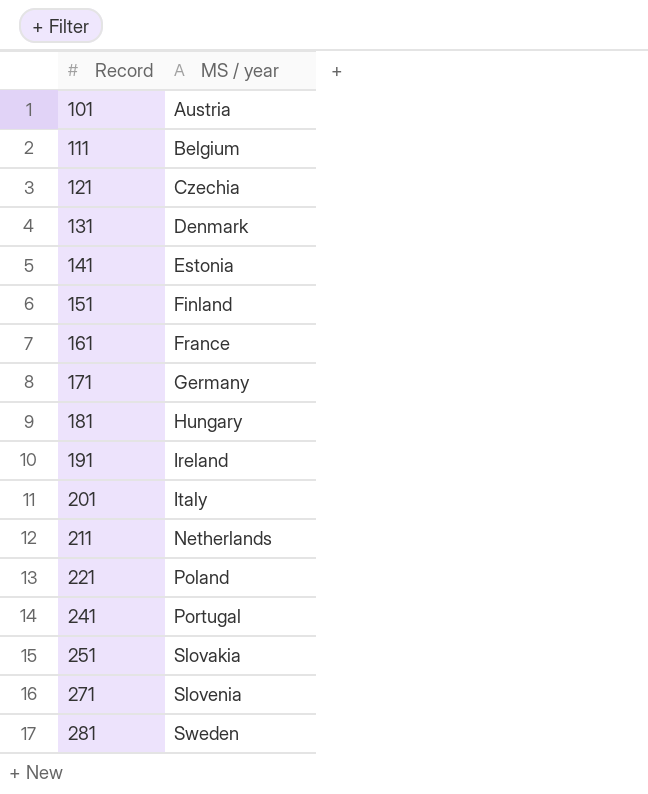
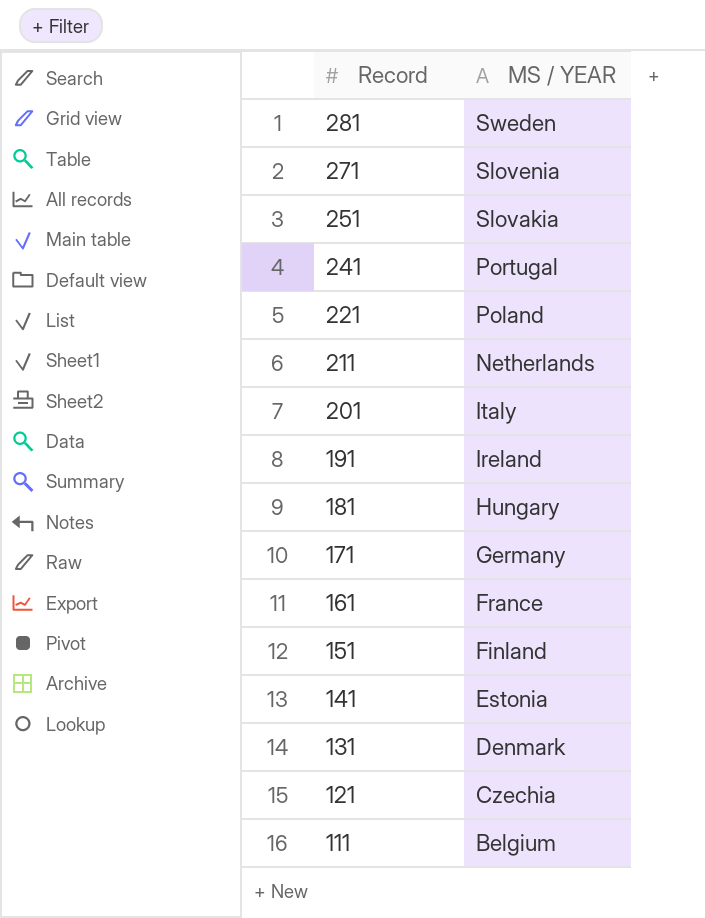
row order: Record ascending -> Record descending
column name: MS / year -> MS / YEAR
row 101: Austria -> none

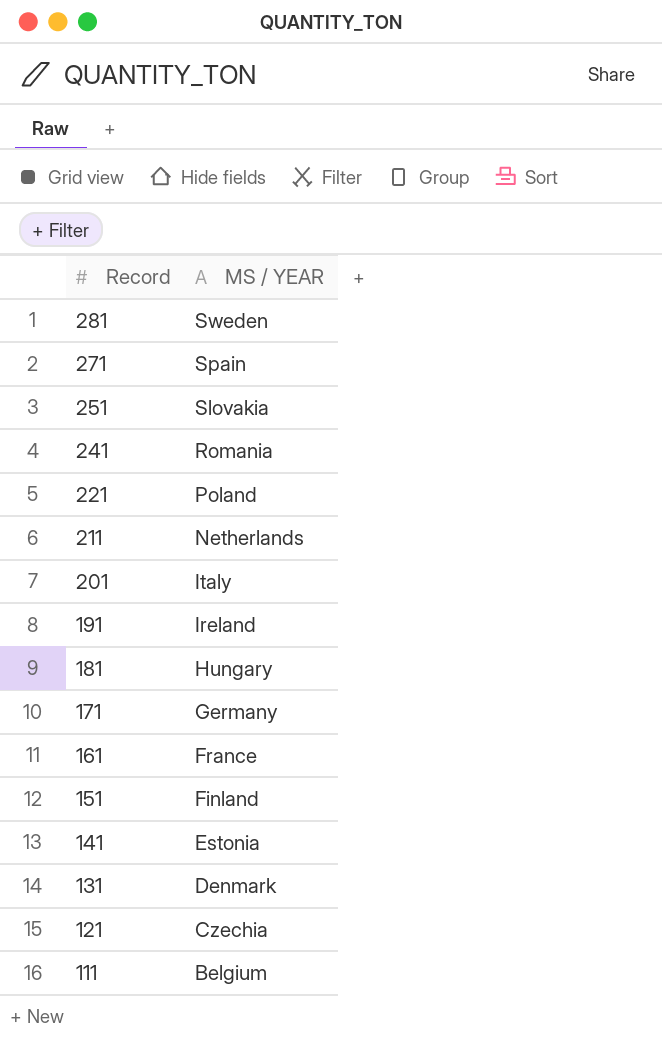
271 | MS / YEAR: Slovenia -> Spain
241 | MS / YEAR: Portugal -> Romania

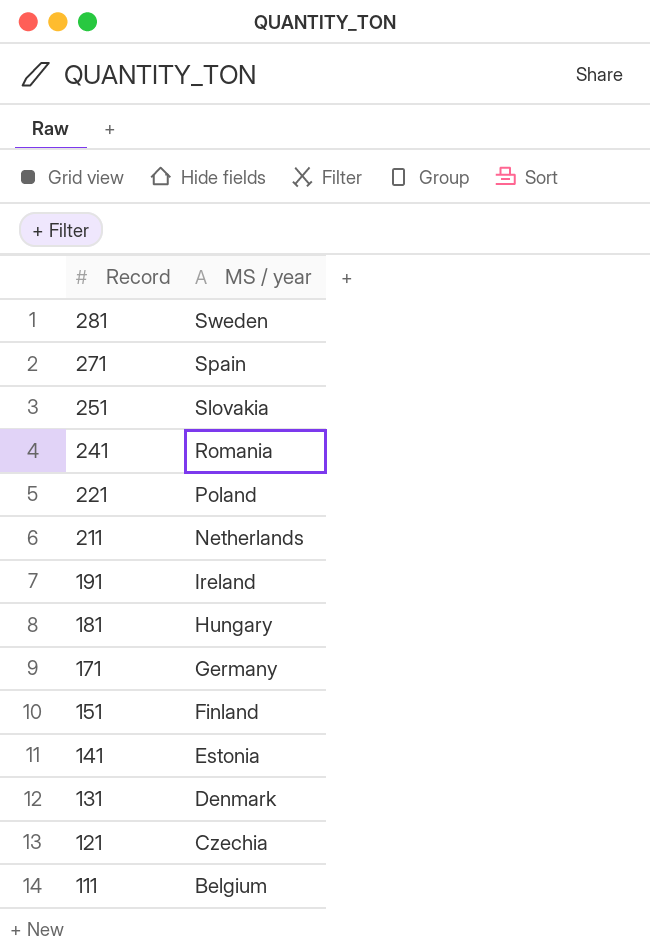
column name: MS / YEAR -> MS / year
row 201: Italy -> none
row 161: France -> none

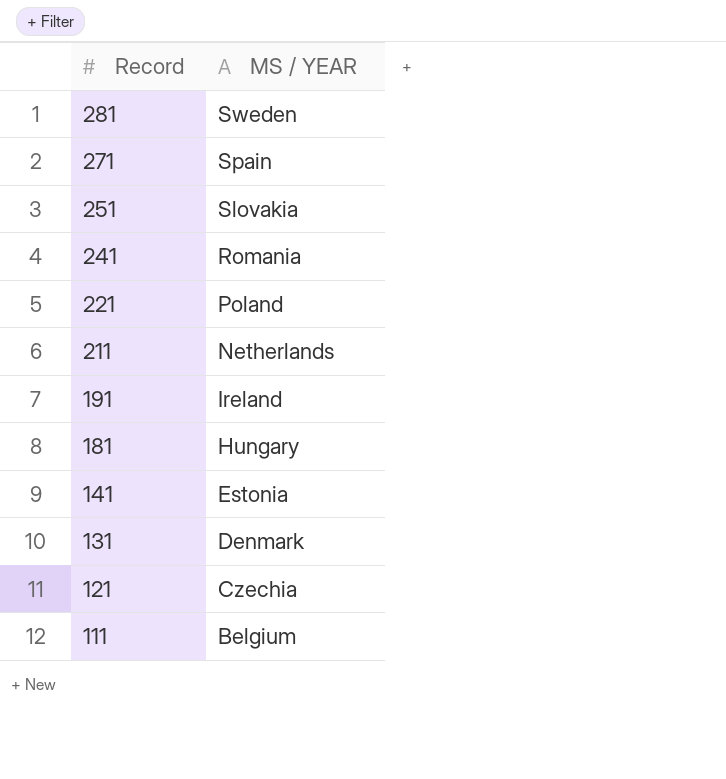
column name: MS / year -> MS / YEAR
row 171: Germany -> none
row 151: Finland -> none

